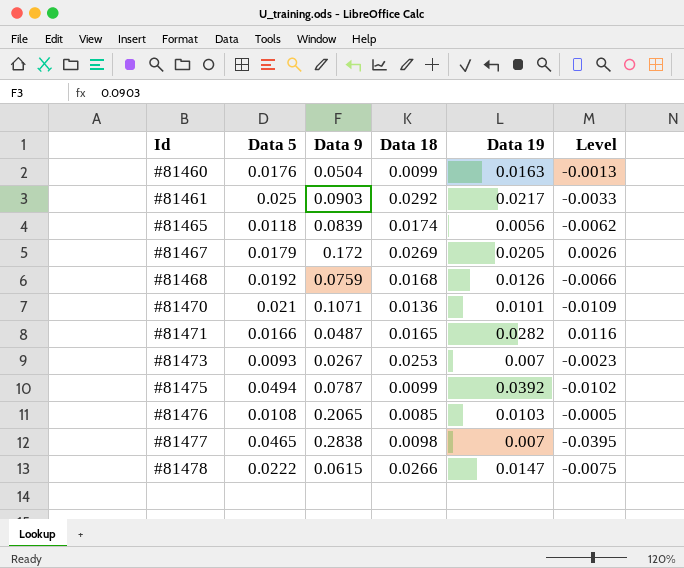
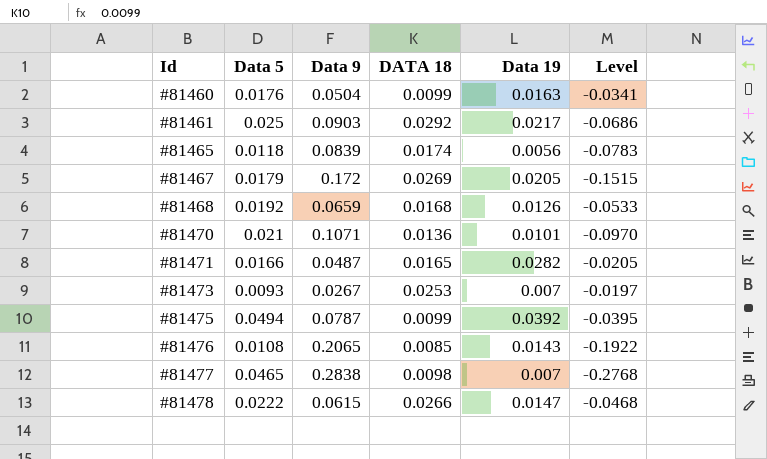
column name: Data 18 -> DATA 18
column Level | formula: [Data 19] - [Data 5] -> [Data 19] - [Data 9]
#81468 | Data 9: 0.0759 -> 0.0659
#81476 | Data 19: 0.0103 -> 0.0143

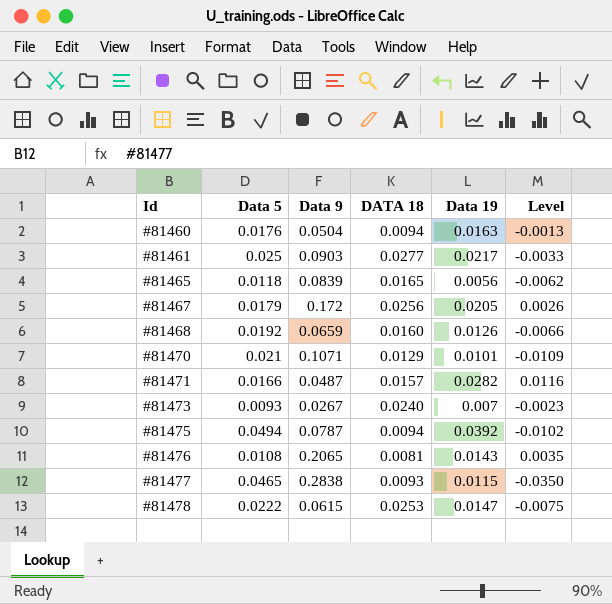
column Level | formula: [Data 19] - [Data 9] -> [Data 19] - [Data 5]
#81460 | DATA 18: 0.0099 -> 0.0094
#81461 | DATA 18: 0.0292 -> 0.0277
#81465 | DATA 18: 0.0174 -> 0.0165
#81467 | DATA 18: 0.0269 -> 0.0256
#81468 | DATA 18: 0.0168 -> 0.0160
#81470 | DATA 18: 0.0136 -> 0.0129
#81471 | DATA 18: 0.0165 -> 0.0157
#81473 | DATA 18: 0.0253 -> 0.0240
#81475 | DATA 18: 0.0099 -> 0.0094
#81476 | DATA 18: 0.0085 -> 0.0081
#81477 | DATA 18: 0.0098 -> 0.0093
#81477 | Data 19: 0.007 -> 0.0115
#81478 | DATA 18: 0.0266 -> 0.0253

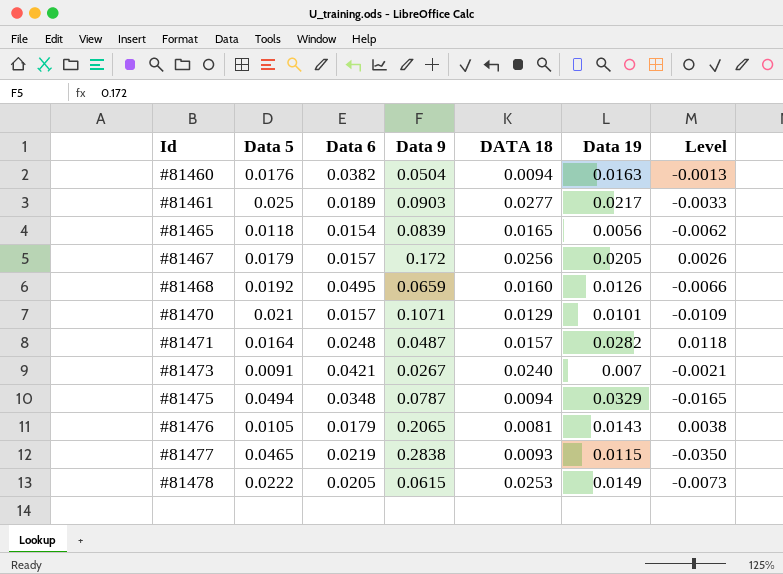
column Data 6 | position: none -> 3
#81471 | Data 5: 0.0166 -> 0.0164
#81471 | Level: 0.0116 -> 0.0118
#81473 | Data 5: 0.0093 -> 0.0091
#81473 | Level: -0.0023 -> -0.0021
#81475 | Data 19: 0.0392 -> 0.0329
#81475 | Level: -0.0102 -> -0.0165
#81476 | Data 5: 0.0108 -> 0.0105
#81476 | Level: 0.0035 -> 0.0038
#81478 | Data 19: 0.0147 -> 0.0149
#81478 | Level: -0.0075 -> -0.0073

